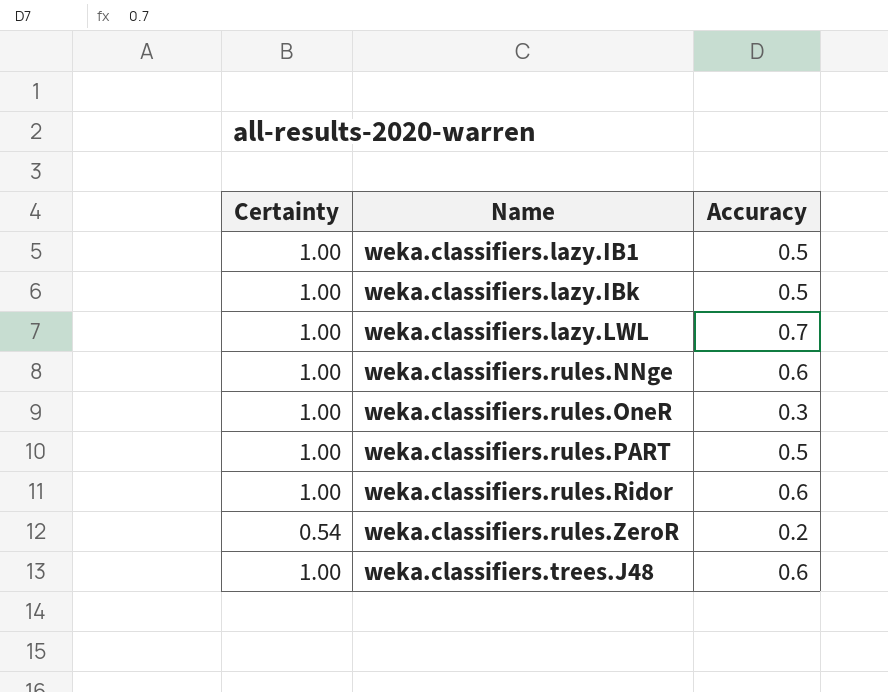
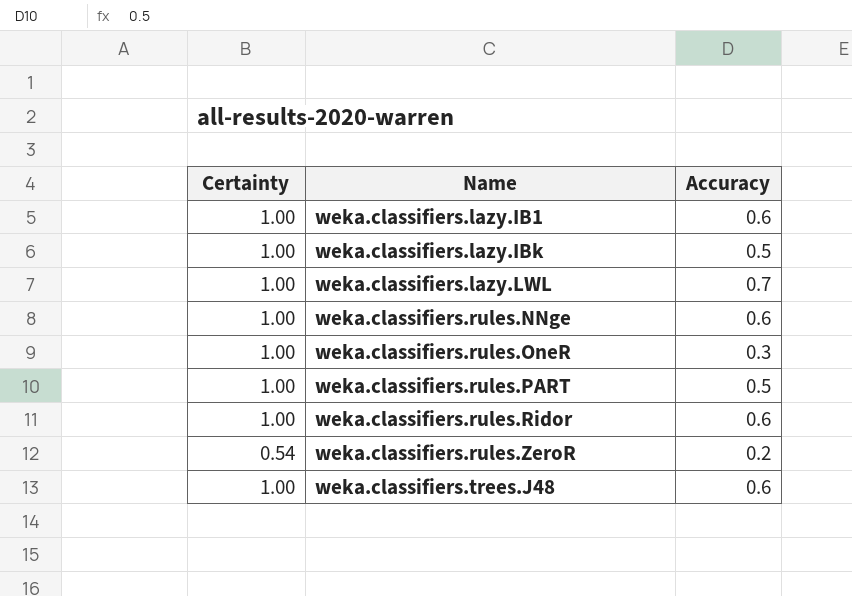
weka.classifiers.lazy.IB1 | Accuracy: 0.5 -> 0.6

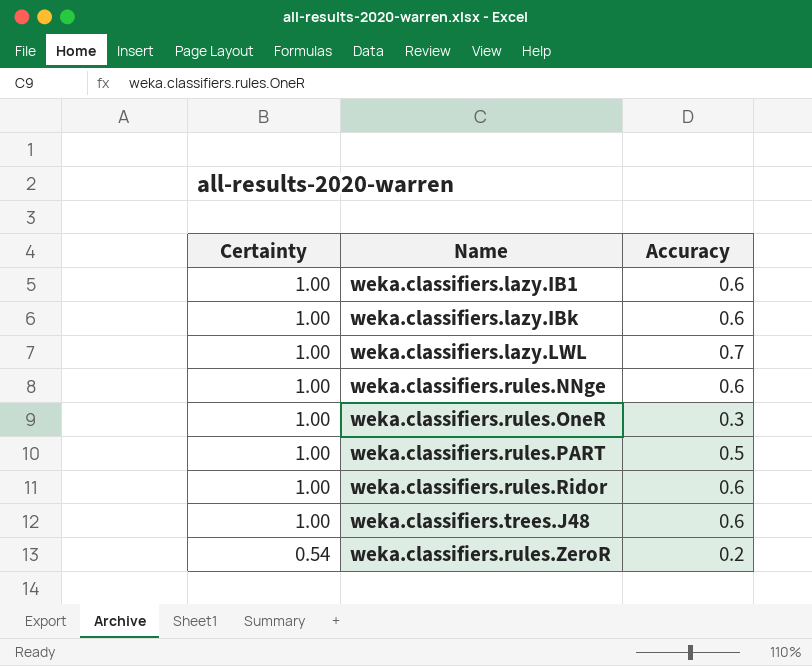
row order: Name ascending -> Certainty descending
weka.classifiers.lazy.IBk | Accuracy: 0.5 -> 0.6

